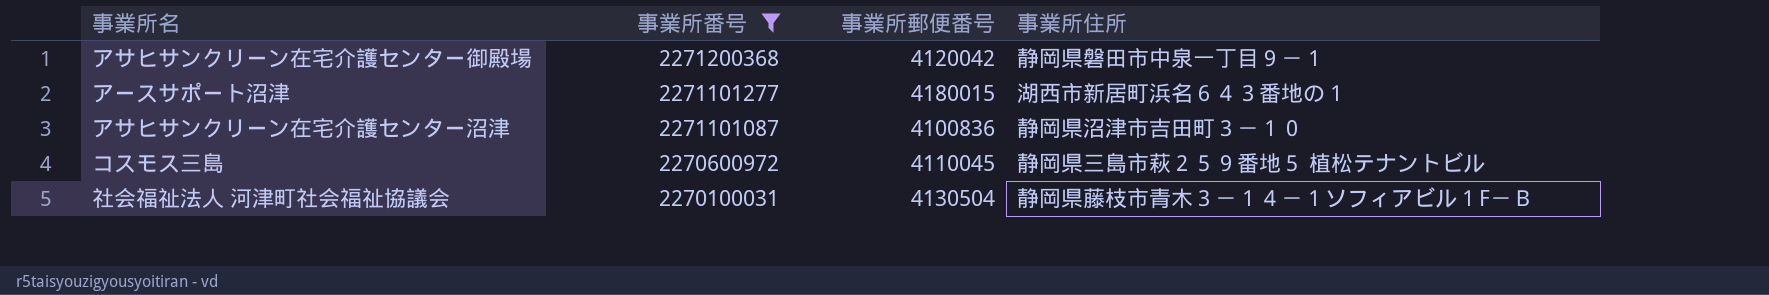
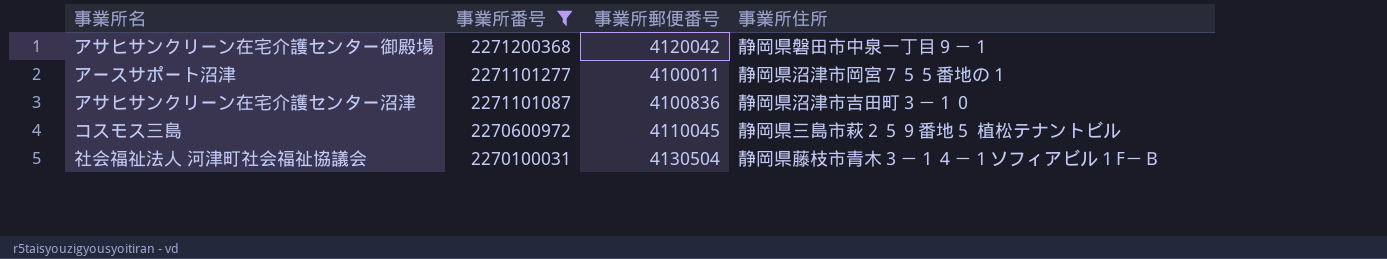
アースサポート沼津 | 事業所郵便番号: 4180015 -> 4100011
アースサポート沼津 | 事業所住所: 湖西市新居町浜名６４３番地の１ -> 静岡県沼津市岡宮７５５番地の１

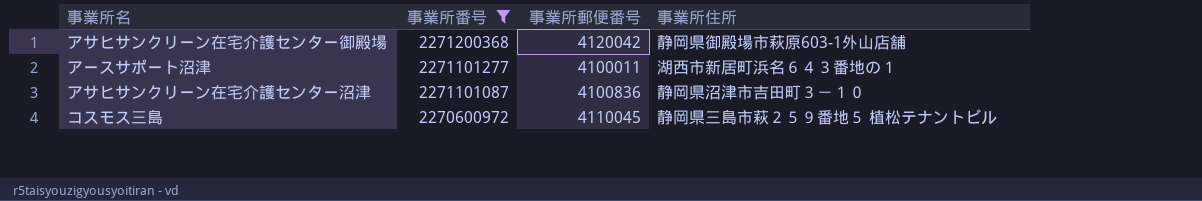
row 社会福祉法人 河津町社会福祉協議会: 2270100031 | 4130504 | 静岡県藤枝市青木３－１４－１ソフィアビル１F－Ｂ -> none
アサヒサンクリーン在宅介護センター御殿場 | 事業所住所: 静岡県磐田市中泉一丁目９－１ -> 静岡県御殿場市萩原603-1外山店舗
アースサポート沼津 | 事業所住所: 静岡県沼津市岡宮７５５番地の１ -> 湖西市新居町浜名６４３番地の１

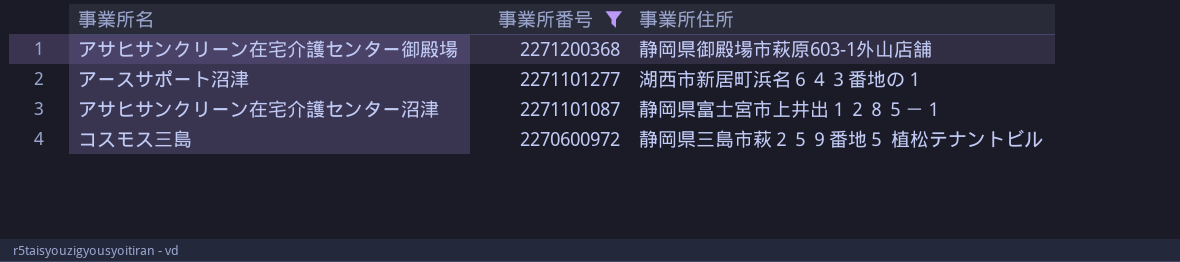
column 事業所郵便番号 | position: 3 -> none
アサヒサンクリーン在宅介護センター沼津 | 事業所住所: 静岡県沼津市吉田町３－１０ -> 静岡県富士宮市上井出１２８５－１

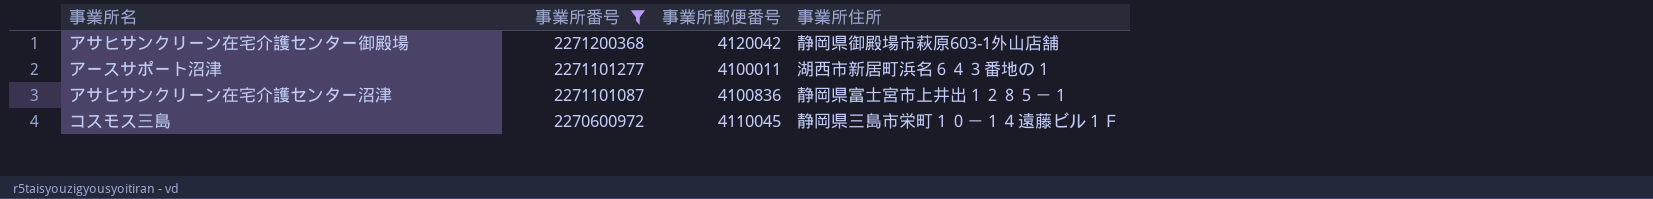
column 事業所郵便番号 | position: none -> 3
コスモス三島 | 事業所住所: 静岡県三島市萩２５９番地５ 植松テナントビル -> 静岡県三島市栄町１０－１４遠藤ビル１Ｆ

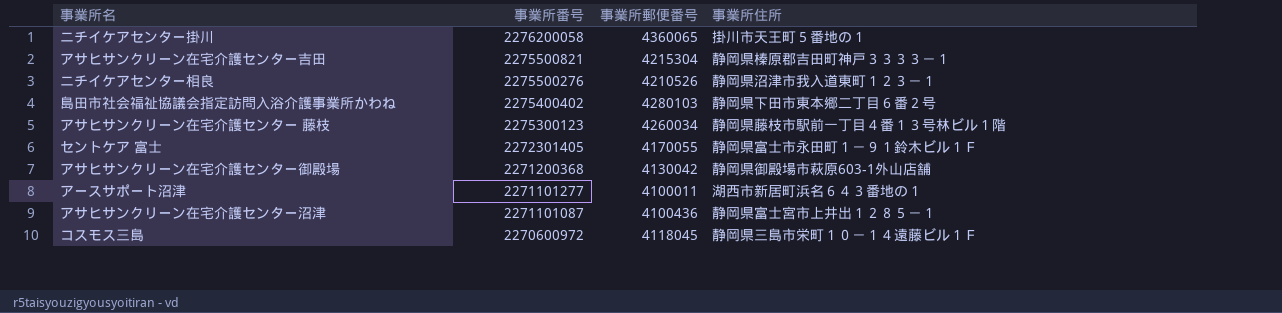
filter: 事業所番号 <= 2271200368 -> none
アサヒサンクリーン在宅介護センター御殿場 | 事業所郵便番号: 4120042 -> 4130042
アサヒサンクリーン在宅介護センター沼津 | 事業所郵便番号: 4100836 -> 4100436
コスモス三島 | 事業所郵便番号: 4110045 -> 4118045

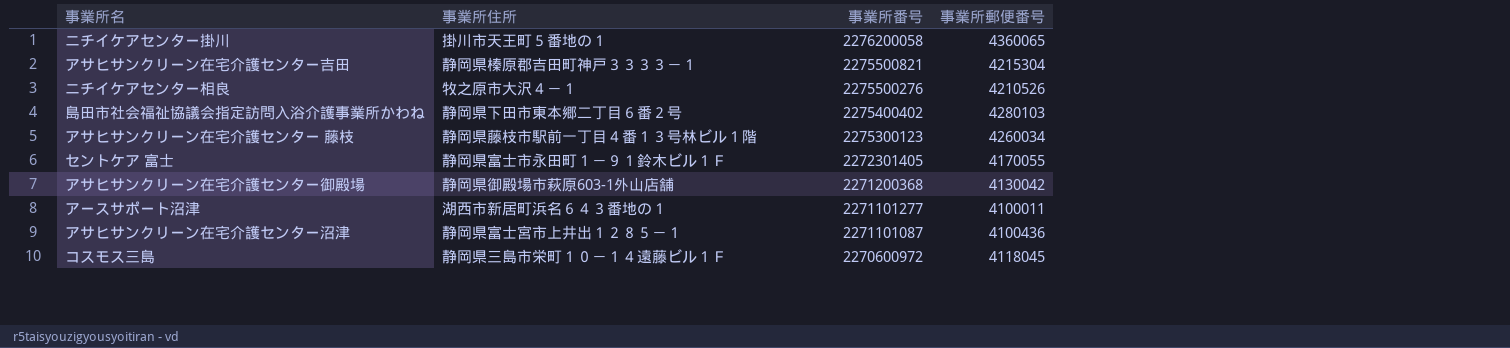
column 事業所住所 | position: 4 -> 2
ニチイケアセンター相良 | 事業所住所: 静岡県沼津市我入道東町１２３－１ -> 牧之原市大沢４－１

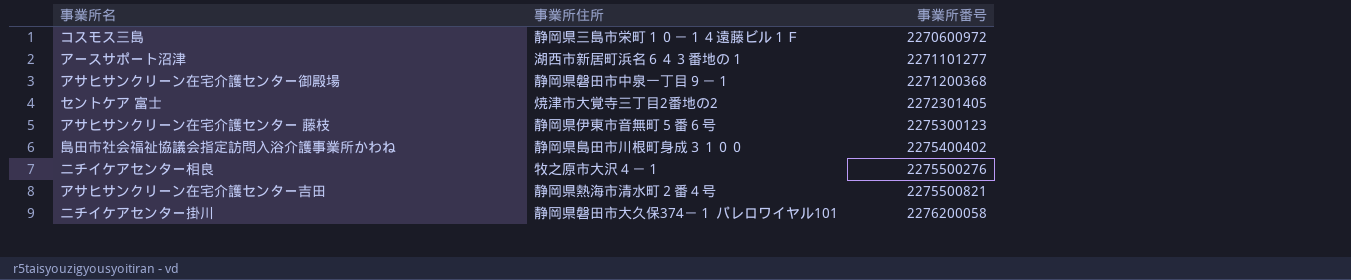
row order: 事業所番号 descending -> 事業所番号 ascending
column 事業所郵便番号 | position: 4 -> none
row アサヒサンクリーン在宅介護センター沼津: 静岡県富士宮市上井出１２８５－１ | 2271101087 | 4100436 -> none
アサヒサンクリーン在宅介護センター御殿場 | 事業所住所: 静岡県御殿場市萩原603-1外山店舗 -> 静岡県磐田市中泉一丁目９－１
セントケア 富士 | 事業所住所: 静岡県富士市永田町１－９１鈴木ビル１Ｆ -> 焼津市大覚寺三丁目2番地の2
アサヒサンクリーン在宅介護センター 藤枝 | 事業所住所: 静岡県藤枝市駅前一丁目４番１３号林ビル１階 -> 静岡県伊東市音無町５番６号
島田市社会福祉協議会指定訪問入浴介護事業所かわね | 事業所住所: 静岡県下田市東本郷二丁目６番２号 -> 静岡県島田市川根町身成３１００
アサヒサンクリーン在宅介護センター吉田 | 事業所住所: 静岡県榛原郡吉田町神戸３３３３－１ -> 静岡県熱海市清水町２番４号
ニチイケアセンター掛川 | 事業所住所: 掛川市天王町５番地の１ -> 静岡県磐田市大久保374－１ パレロワイヤル101

